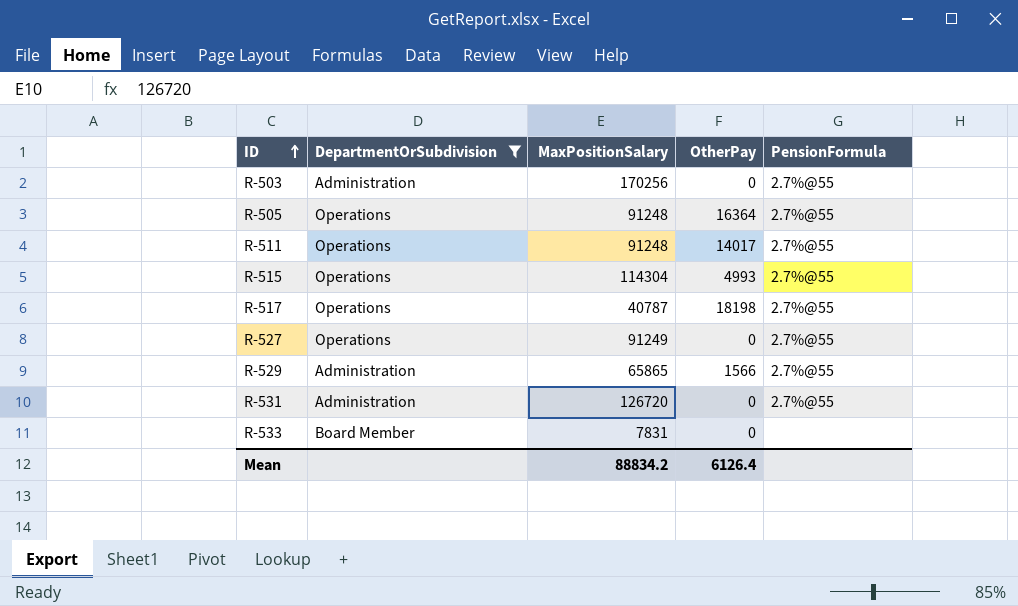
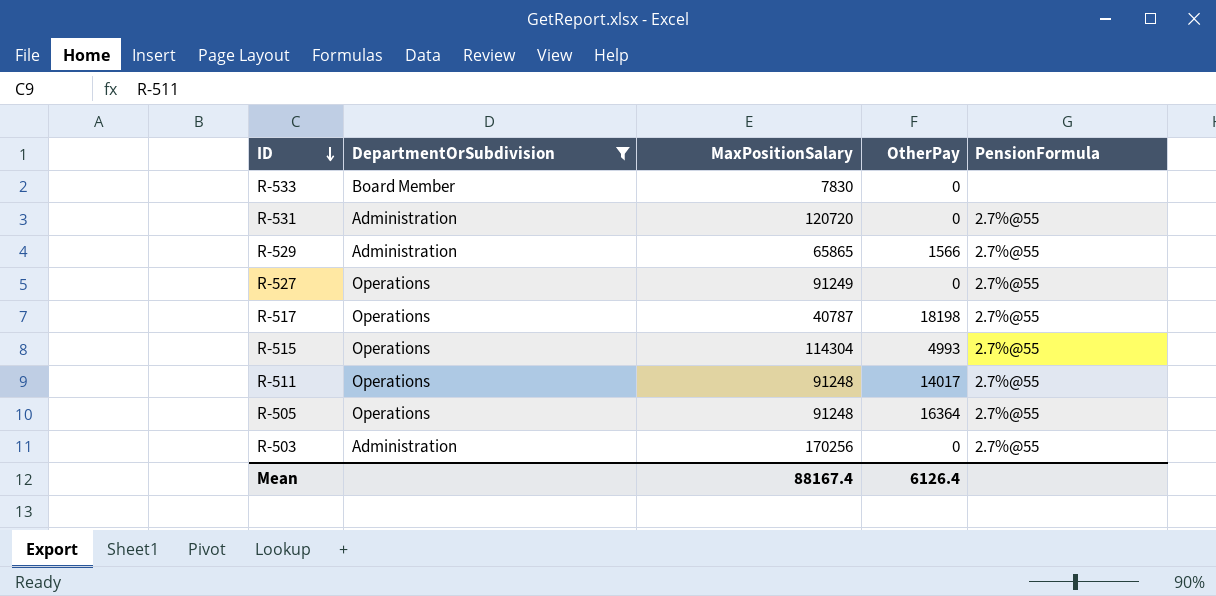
row order: ID ascending -> ID descending
R-533 | MaxPositionSalary: 7831 -> 7830
R-531 | MaxPositionSalary: 126720 -> 120720
Mean | MaxPositionSalary: 88834.2 -> 88167.4

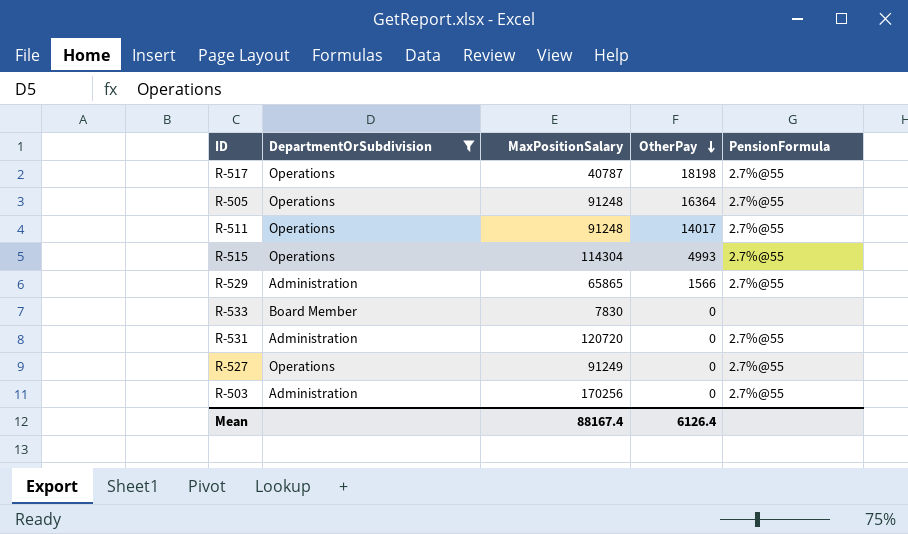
row order: ID descending -> OtherPay descending

